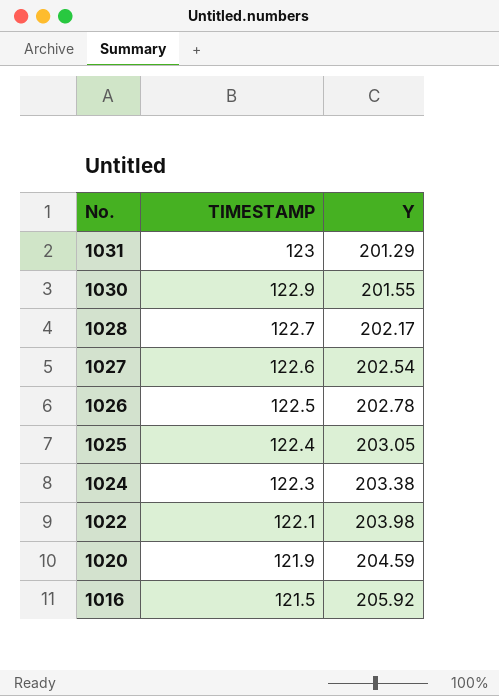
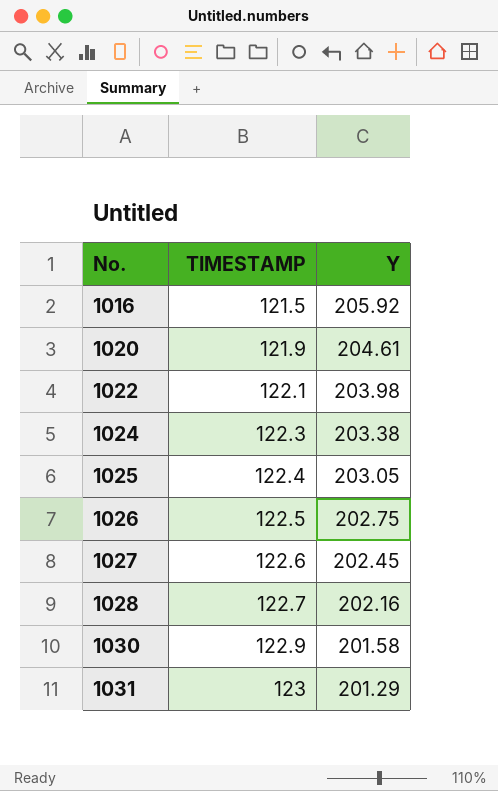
row order: No. descending -> No. ascending
1020 | Y: 204.59 -> 204.61
1026 | Y: 202.78 -> 202.75
1027 | Y: 202.54 -> 202.45
1028 | Y: 202.17 -> 202.16
1030 | Y: 201.55 -> 201.58

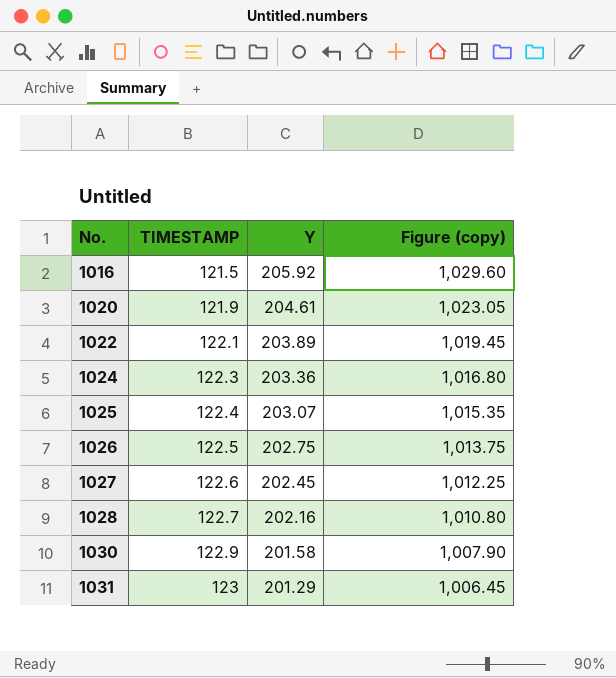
column Figure (copy) | formula: none -> [Y] * 5
1022 | Y: 203.98 -> 203.89
1024 | Y: 203.38 -> 203.36
1025 | Y: 203.05 -> 203.07

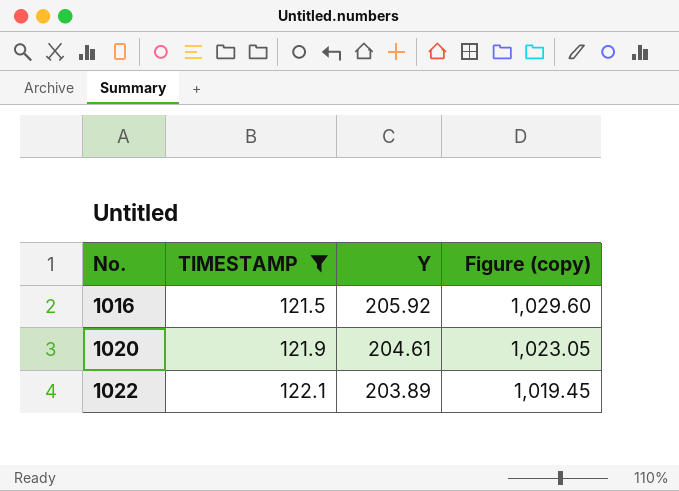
filter: none -> TIMESTAMP <= 122.1

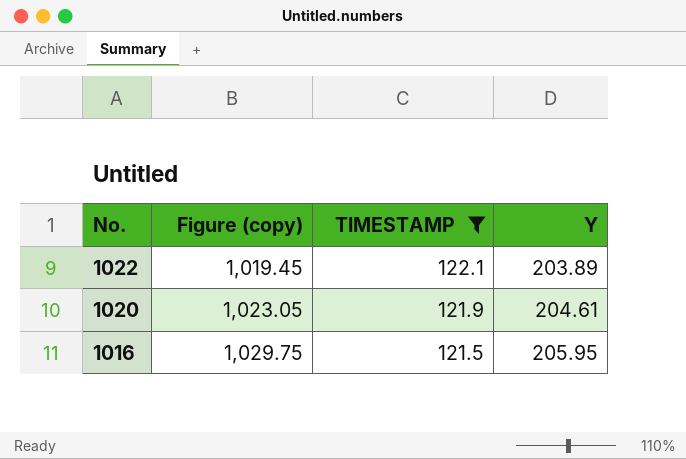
row order: No. ascending -> No. descending
column Figure (copy) | position: 4 -> 2
1016 | Figure (copy): 1,029.60 -> 1,029.75
1016 | Y: 205.92 -> 205.95

